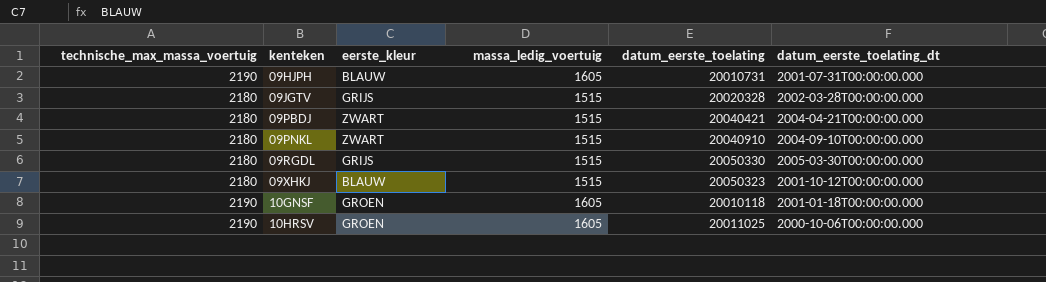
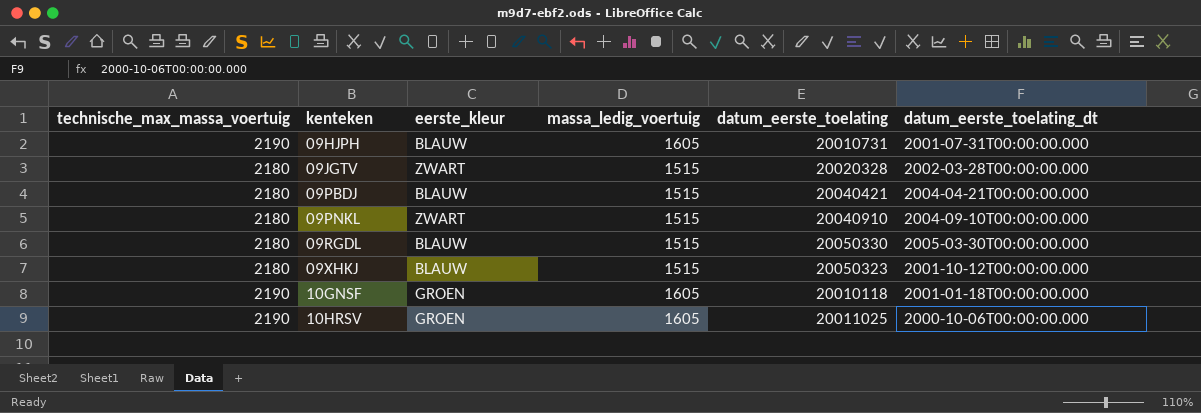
09JGTV | eerste_kleur: GRIJS -> ZWART
09PBDJ | eerste_kleur: ZWART -> BLAUW
09RGDL | eerste_kleur: GRIJS -> BLAUW

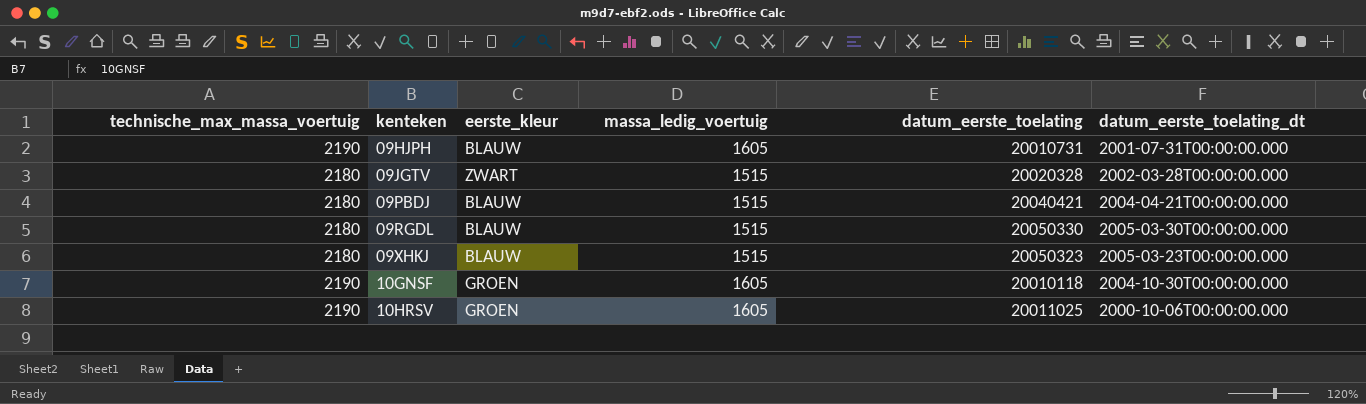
row 09PNKL: 2180 | ZWART | 1515 | 20040910 | 2004-09-10T00:00:00.000 -> none
09XHKJ | datum_eerste_toelating_dt: 2001-10-12T00:00:00.000 -> 2005-03-23T00:00:00.000
10GNSF | datum_eerste_toelating_dt: 2001-01-18T00:00:00.000 -> 2004-10-30T00:00:00.000

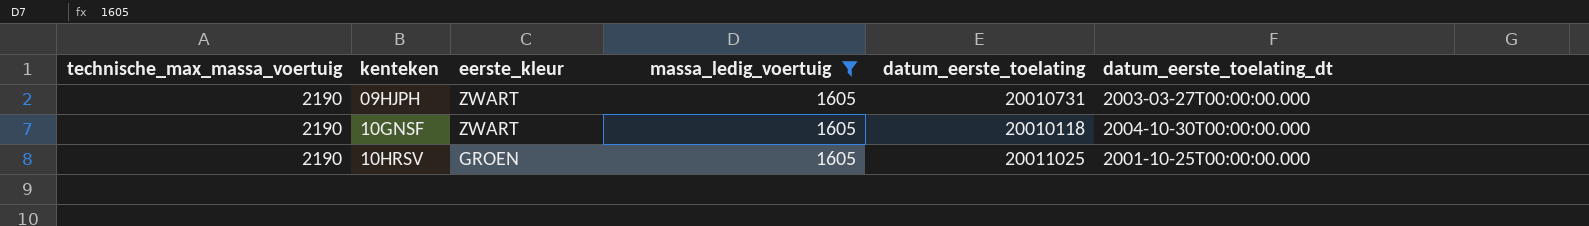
filter: none -> massa_ledig_voertuig = 1605
09HJPH | eerste_kleur: BLAUW -> ZWART
09HJPH | datum_eerste_toelating_dt: 2001-07-31T00:00:00.000 -> 2003-03-27T00:00:00.000
10GNSF | eerste_kleur: GROEN -> ZWART
10HRSV | datum_eerste_toelating_dt: 2000-10-06T00:00:00.000 -> 2001-10-25T00:00:00.000

